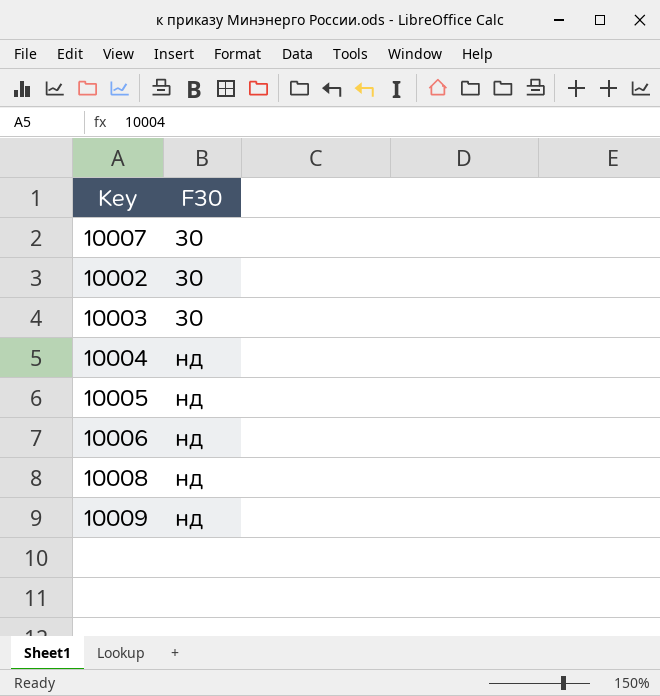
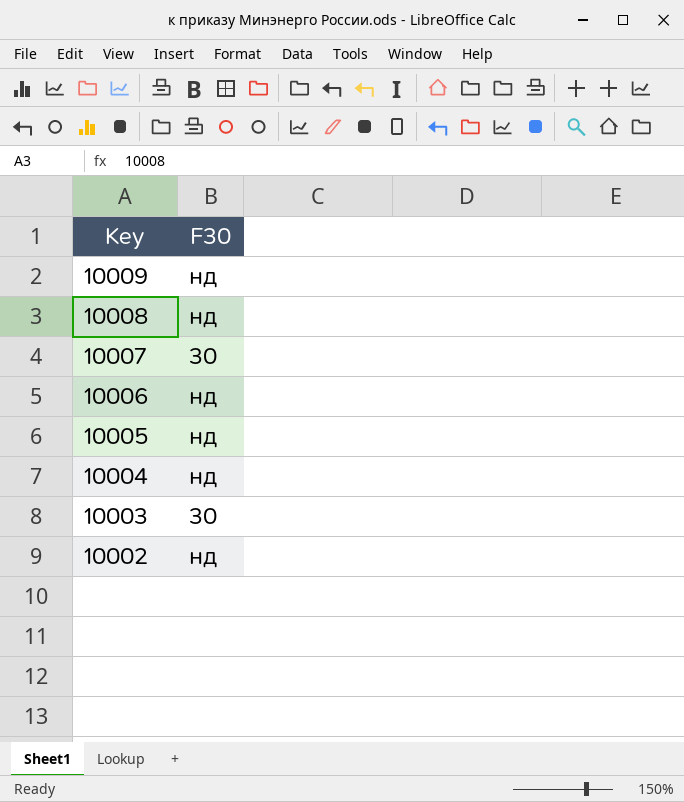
row order: F30 ascending -> Key descending
10002 | F30: 30 -> нд

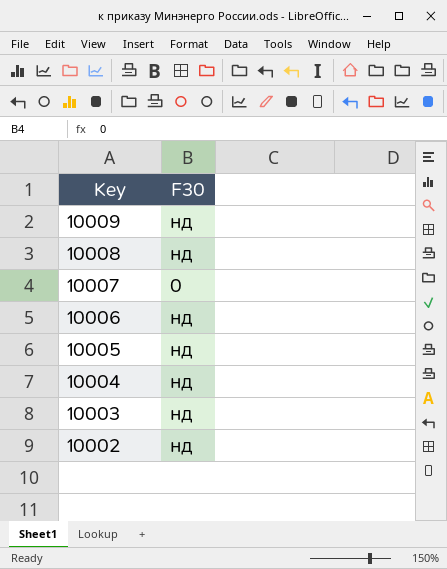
10007 | F30: 30 -> 0
10003 | F30: 30 -> нд

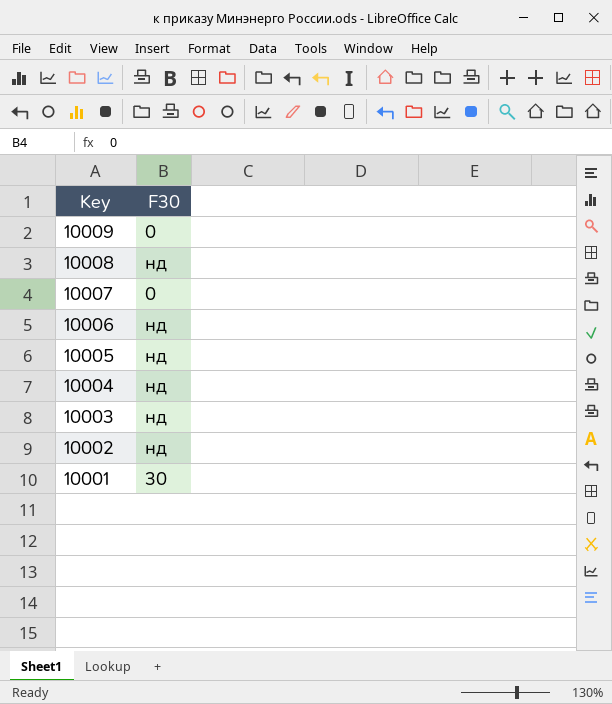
10009 | F30: нд -> 0
row 10001: none -> 30

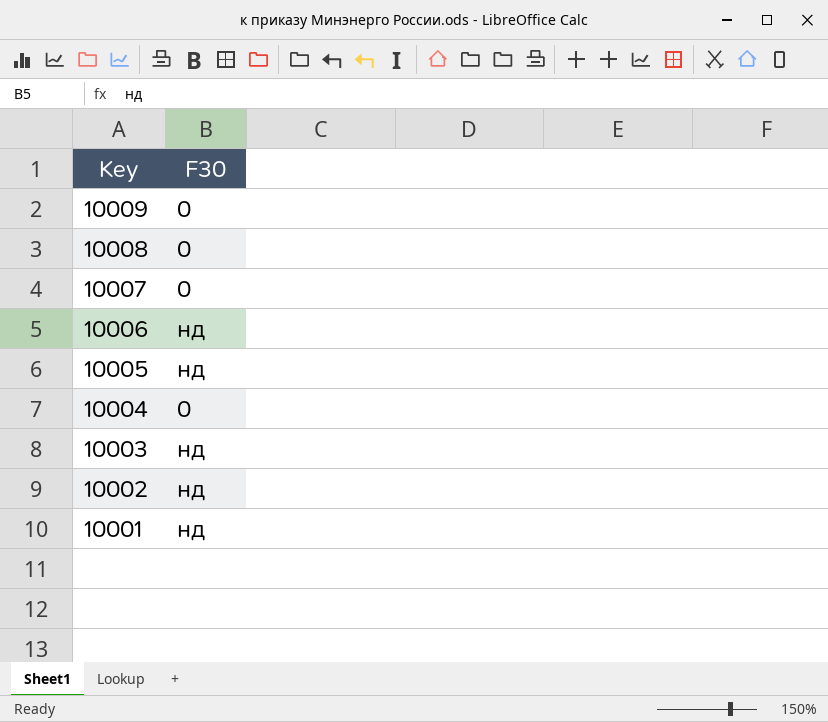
10008 | F30: нд -> 0
10004 | F30: нд -> 0
10001 | F30: 30 -> нд

